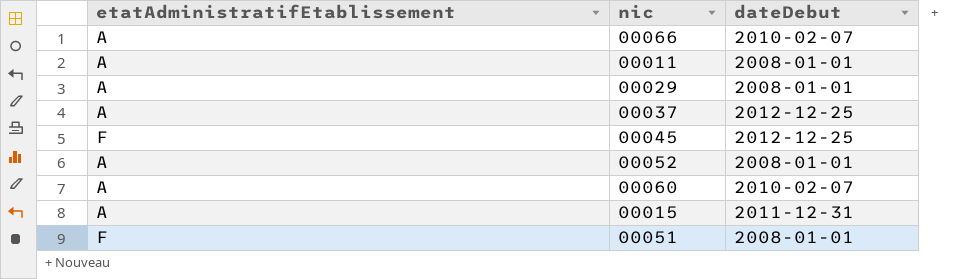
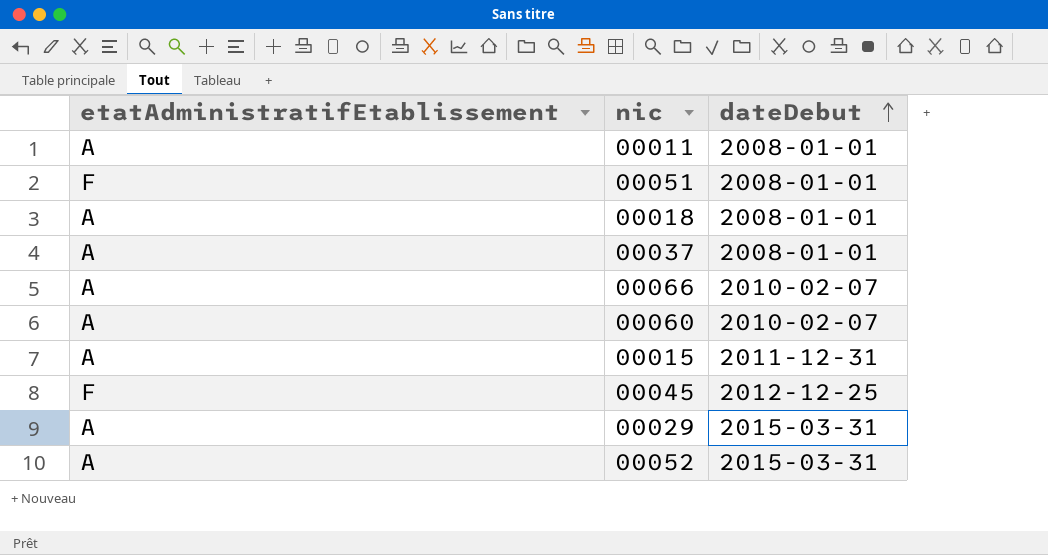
row order: none -> dateDebut ascending
row 00018: none -> A | 2008-01-01
00037 | dateDebut: 2012-12-25 -> 2008-01-01
00029 | dateDebut: 2008-01-01 -> 2015-03-31
00052 | dateDebut: 2008-01-01 -> 2015-03-31

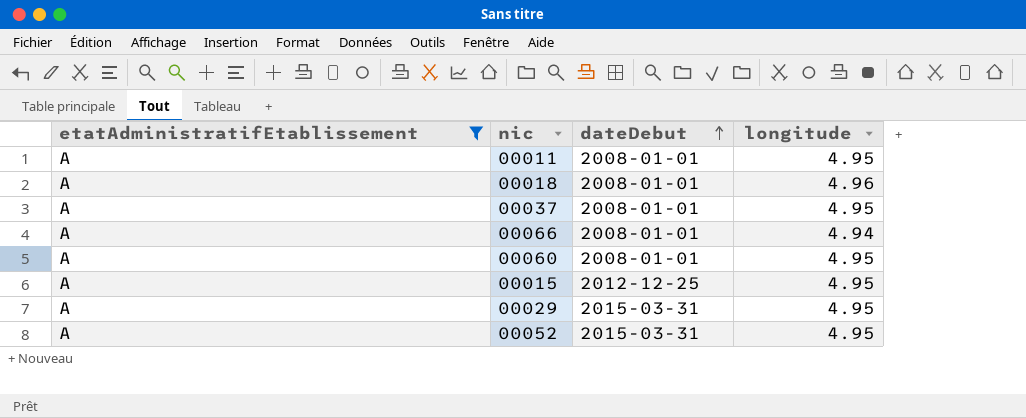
filter: none -> etatAdministratifEtablissement = A
column longitude | position: none -> 4
00066 | dateDebut: 2010-02-07 -> 2008-01-01
00060 | dateDebut: 2010-02-07 -> 2008-01-01
00015 | dateDebut: 2011-12-31 -> 2012-12-25

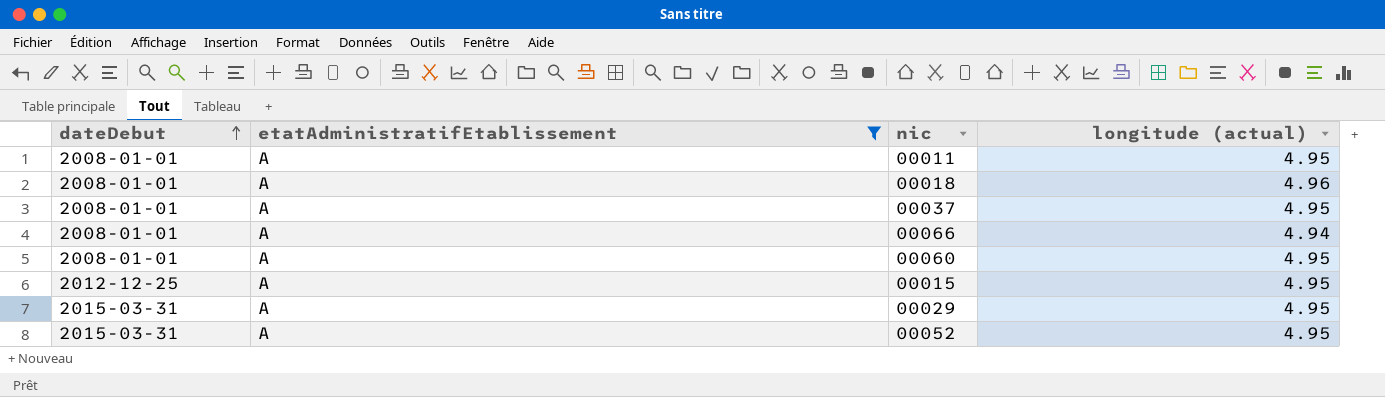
column dateDebut | position: 3 -> 1
column name: longitude -> longitude (actual)

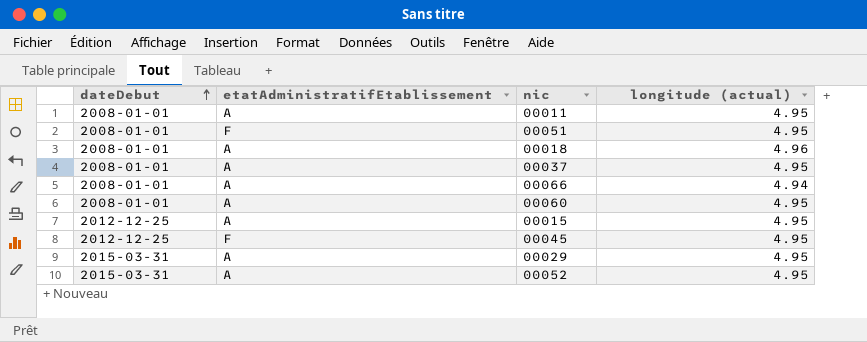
filter: etatAdministratifEtablissement = A -> none

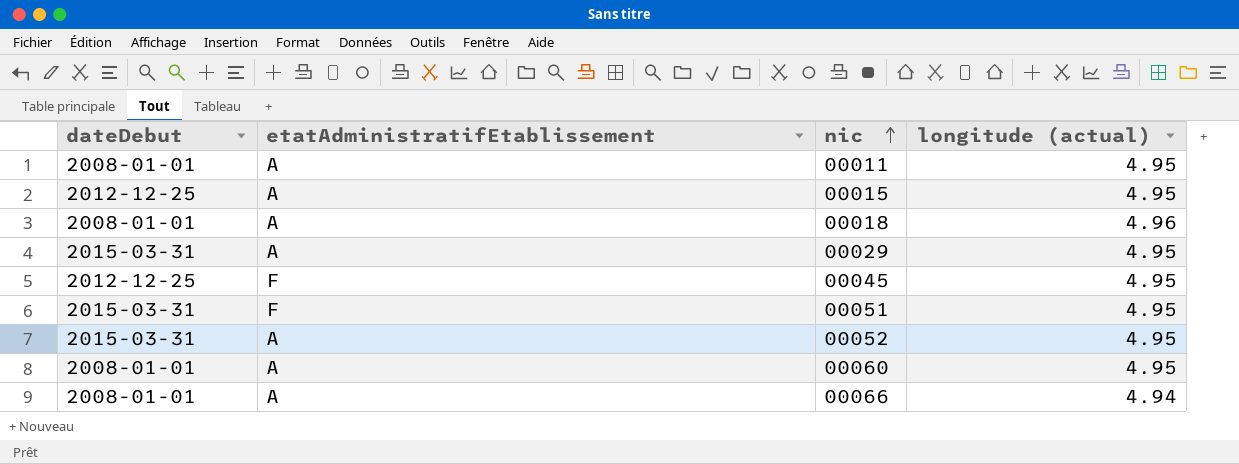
row order: dateDebut ascending -> nic ascending
row 00037: 2008-01-01 | A | 4.95 -> none
00051 | dateDebut: 2008-01-01 -> 2015-03-31

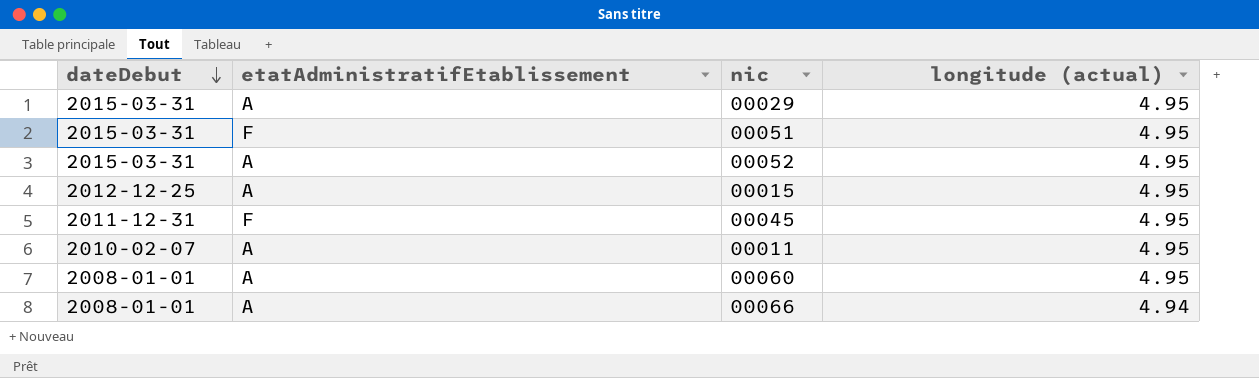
row order: nic ascending -> dateDebut descending
row 00018: 2008-01-01 | A | 4.96 -> none
00045 | dateDebut: 2012-12-25 -> 2011-12-31
00011 | dateDebut: 2008-01-01 -> 2010-02-07

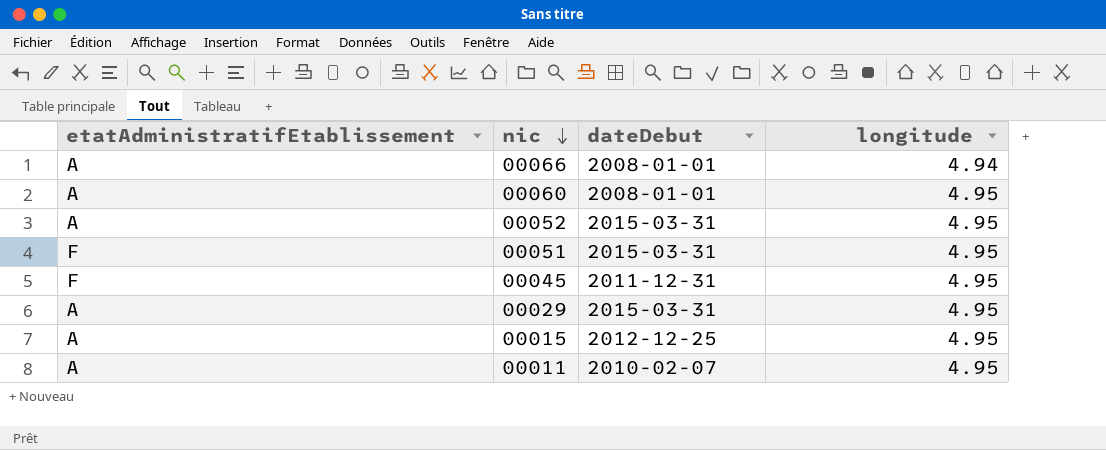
row order: dateDebut descending -> nic descending
column dateDebut | position: 1 -> 3
column name: longitude (actual) -> longitude

